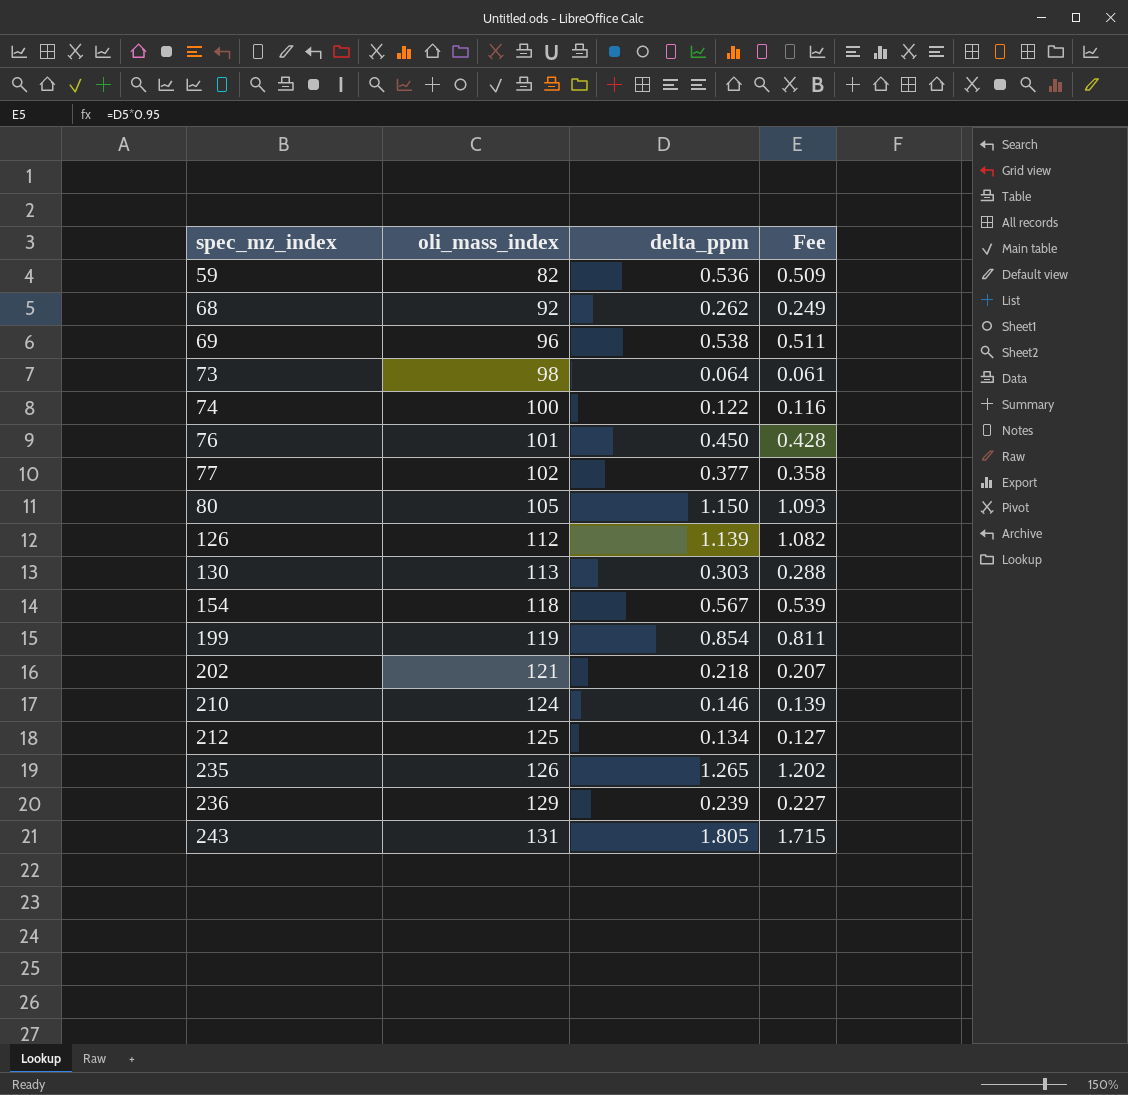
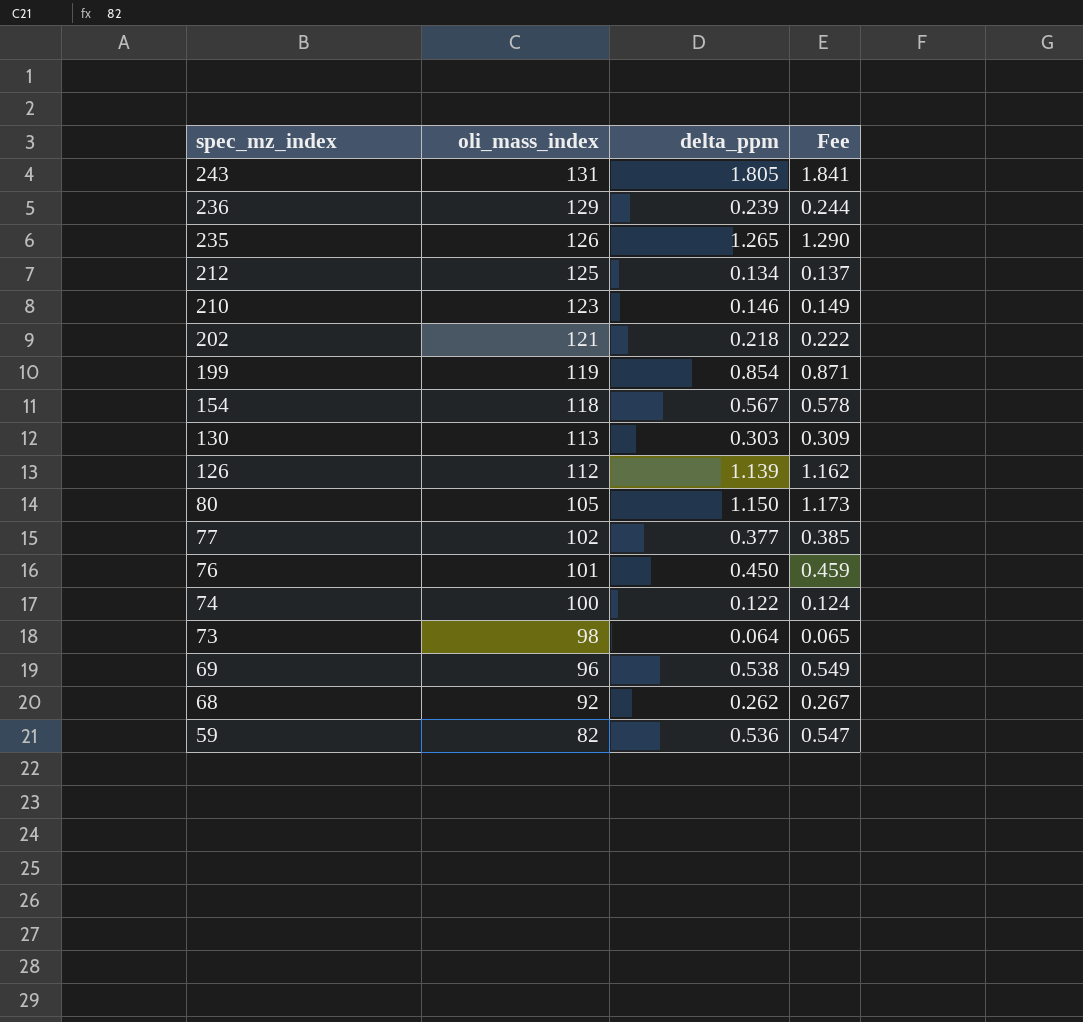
row order: spec_mz_index ascending -> spec_mz_index descending
column Fee | formula: [delta_ppm] * 0.95 -> [delta_ppm] * 1.02
210 | oli_mass_index: 124 -> 123

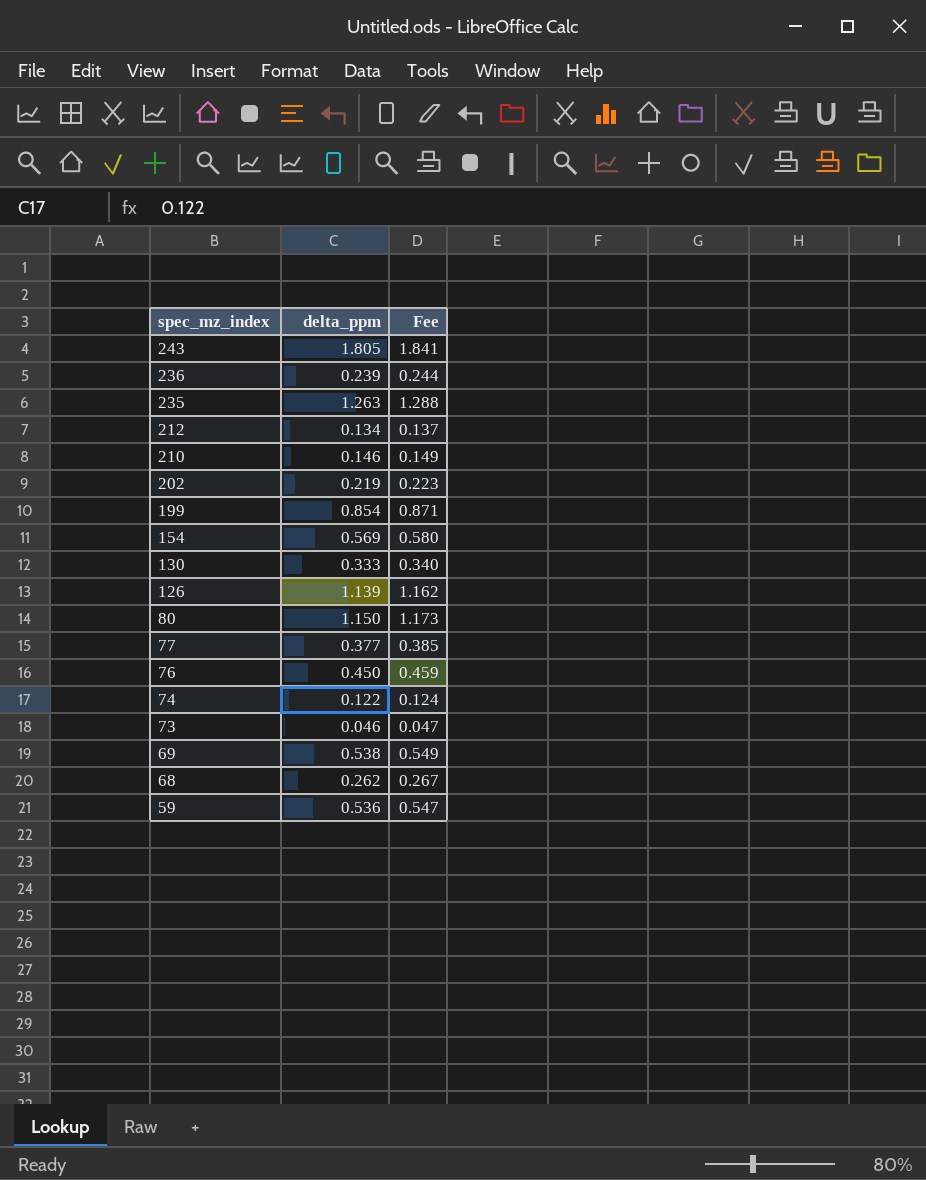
column oli_mass_index | position: 2 -> none
235 | delta_ppm: 1.265 -> 1.263
235 | Fee: 1.290 -> 1.288
202 | delta_ppm: 0.218 -> 0.219
202 | Fee: 0.222 -> 0.223
154 | delta_ppm: 0.567 -> 0.569
154 | Fee: 0.578 -> 0.580
130 | delta_ppm: 0.303 -> 0.333
130 | Fee: 0.309 -> 0.340
73 | delta_ppm: 0.064 -> 0.046
73 | Fee: 0.065 -> 0.047

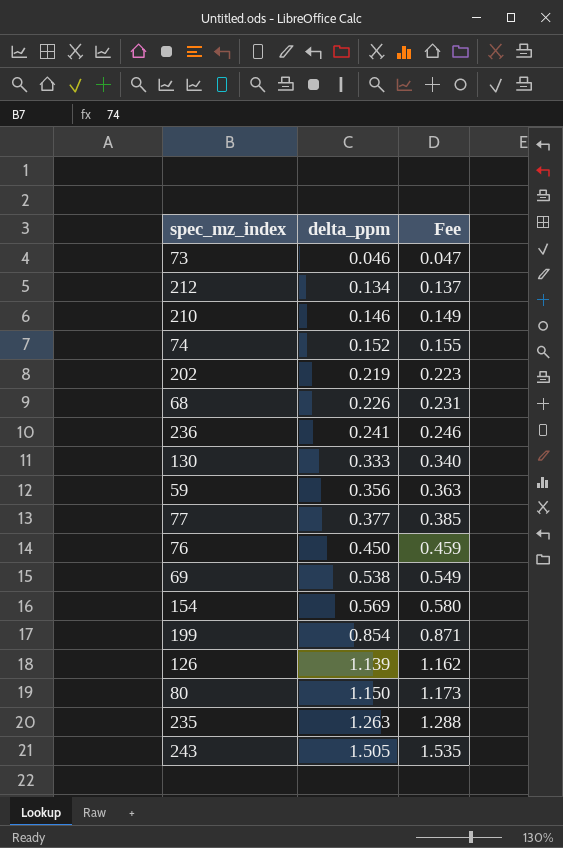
row order: spec_mz_index descending -> delta_ppm ascending
74 | delta_ppm: 0.122 -> 0.152
74 | Fee: 0.124 -> 0.155
68 | delta_ppm: 0.262 -> 0.226
68 | Fee: 0.267 -> 0.231
236 | delta_ppm: 0.239 -> 0.241
236 | Fee: 0.244 -> 0.246
59 | delta_ppm: 0.536 -> 0.356
59 | Fee: 0.547 -> 0.363
243 | delta_ppm: 1.805 -> 1.505
243 | Fee: 1.841 -> 1.535

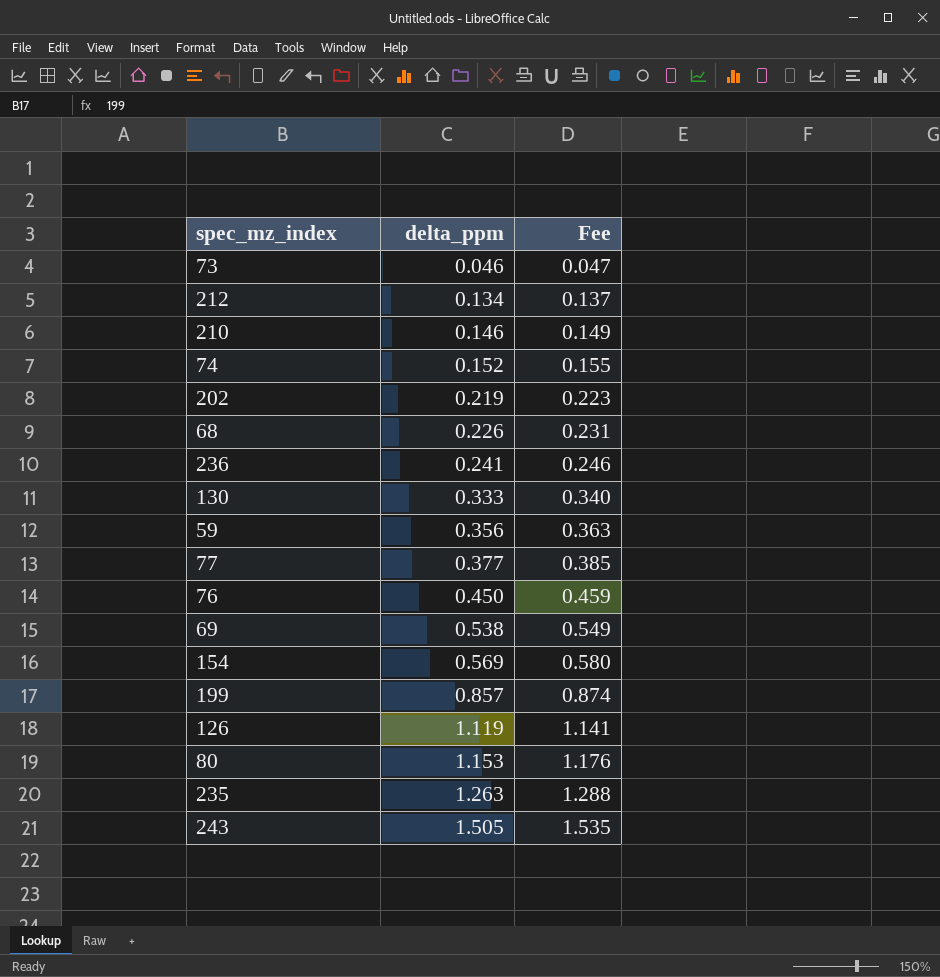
199 | delta_ppm: 0.854 -> 0.857
199 | Fee: 0.871 -> 0.874
126 | delta_ppm: 1.139 -> 1.119
126 | Fee: 1.162 -> 1.141
80 | delta_ppm: 1.150 -> 1.153
80 | Fee: 1.173 -> 1.176

